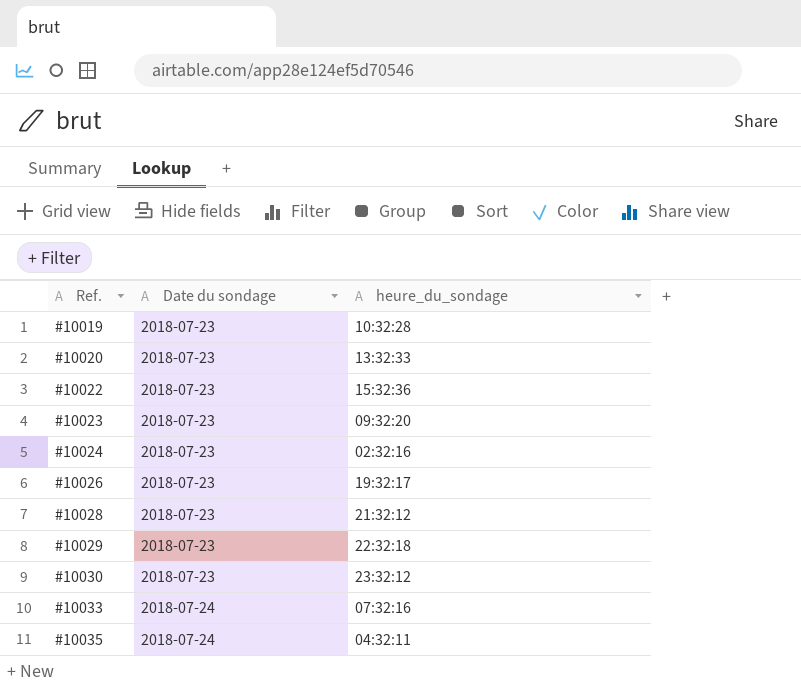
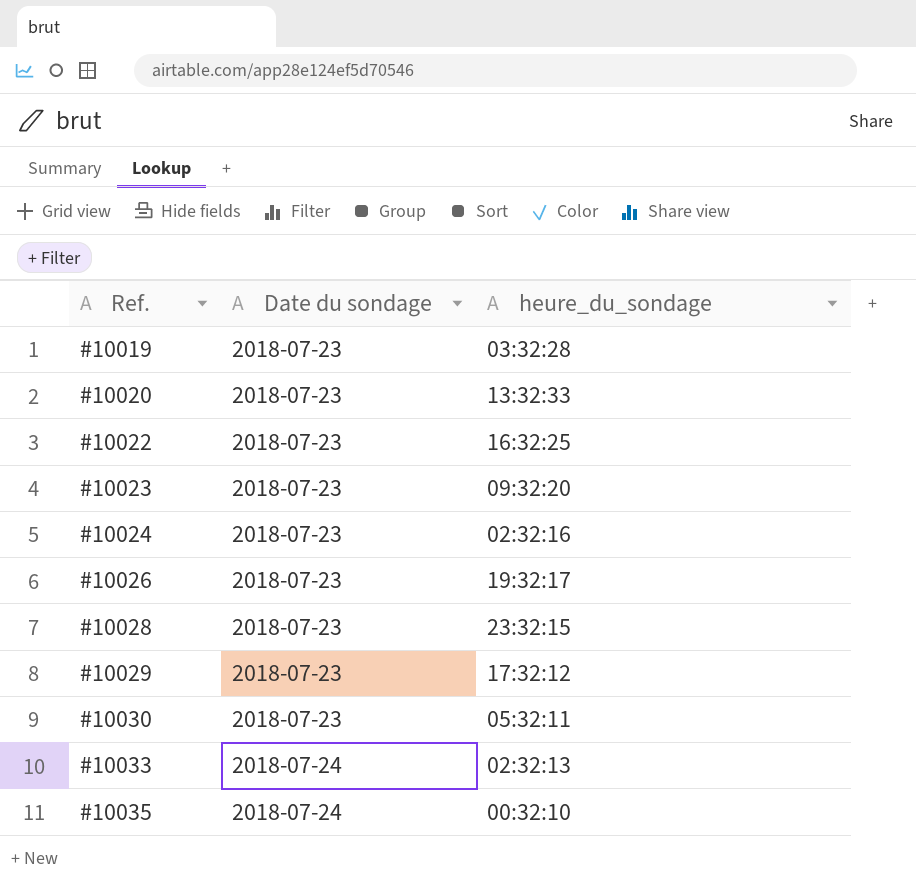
#10019 | heure_du_sondage: 10:32:28 -> 03:32:28
#10022 | heure_du_sondage: 15:32:36 -> 16:32:25
#10028 | heure_du_sondage: 21:32:12 -> 23:32:15
#10029 | heure_du_sondage: 22:32:18 -> 17:32:12
#10030 | heure_du_sondage: 23:32:12 -> 05:32:11
#10033 | heure_du_sondage: 07:32:16 -> 02:32:13
#10035 | heure_du_sondage: 04:32:11 -> 00:32:10

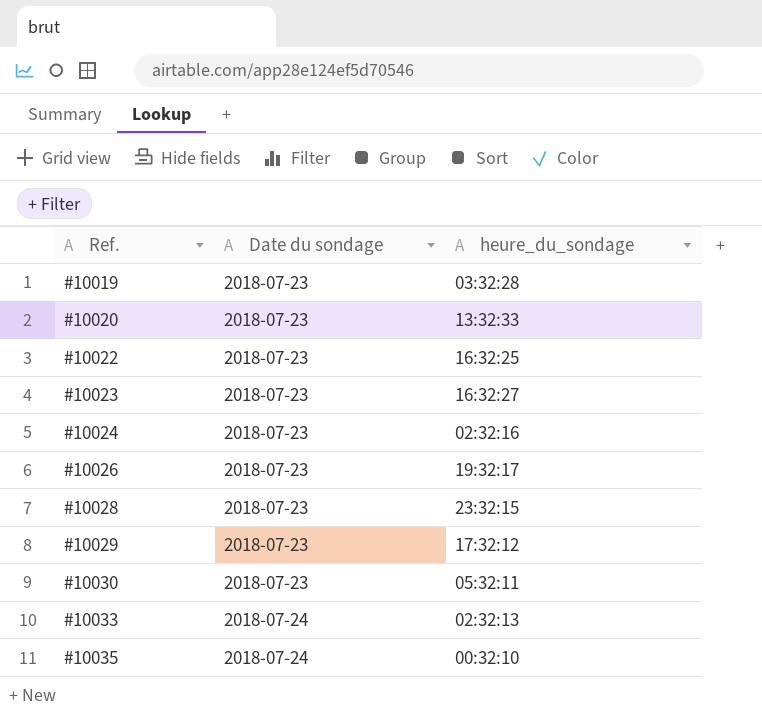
#10023 | heure_du_sondage: 09:32:20 -> 16:32:27

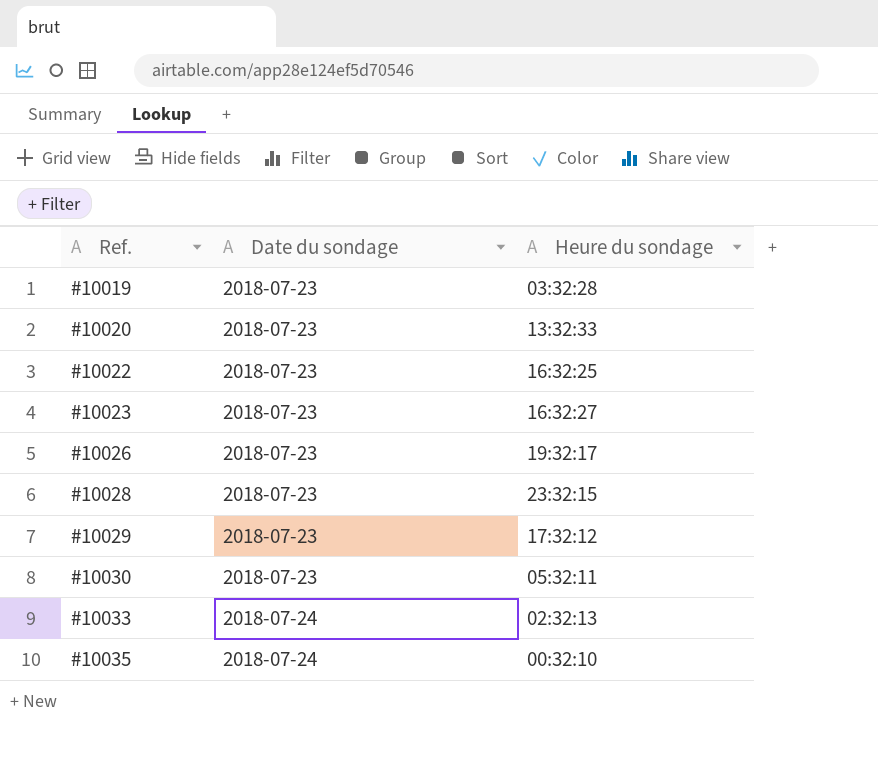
column name: heure_du_sondage -> Heure du sondage
row #10024: 2018-07-23 | 02:32:16 -> none

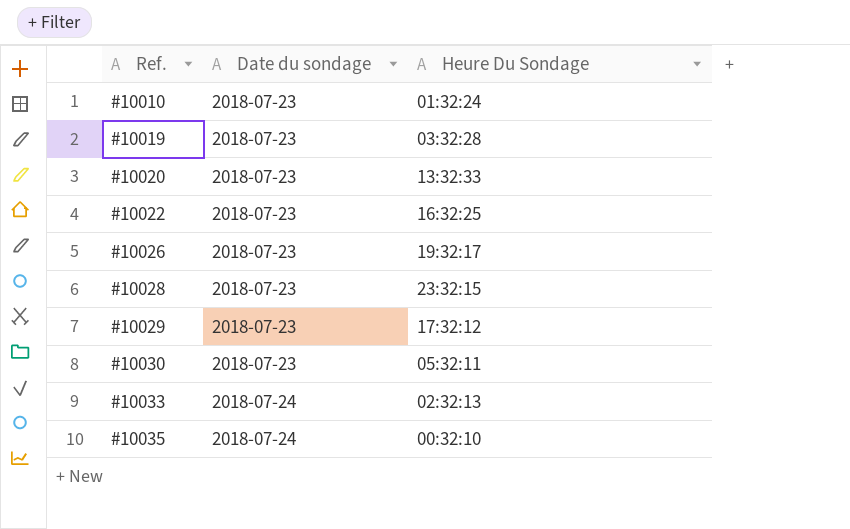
column name: Heure du sondage -> Heure Du Sondage
row #10023: 2018-07-23 | 16:32:27 -> none
row #10010: none -> 2018-07-23 | 01:32:24

